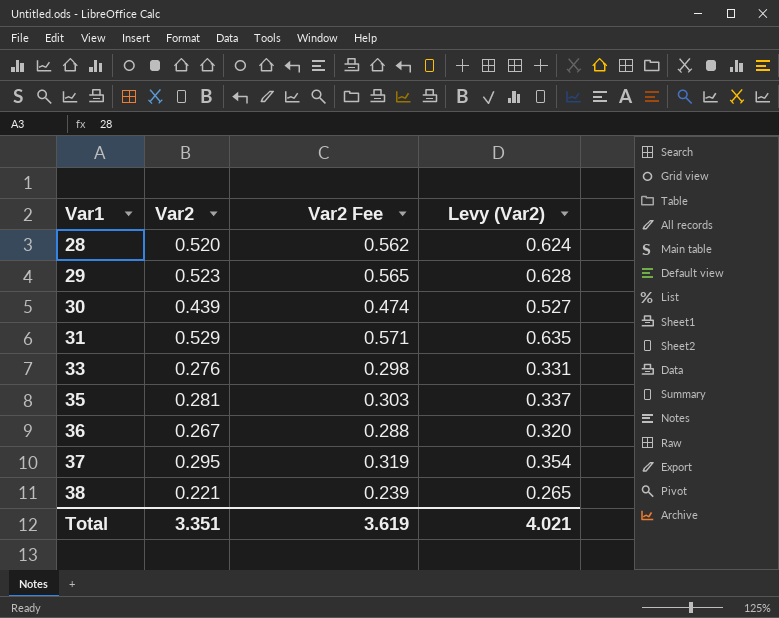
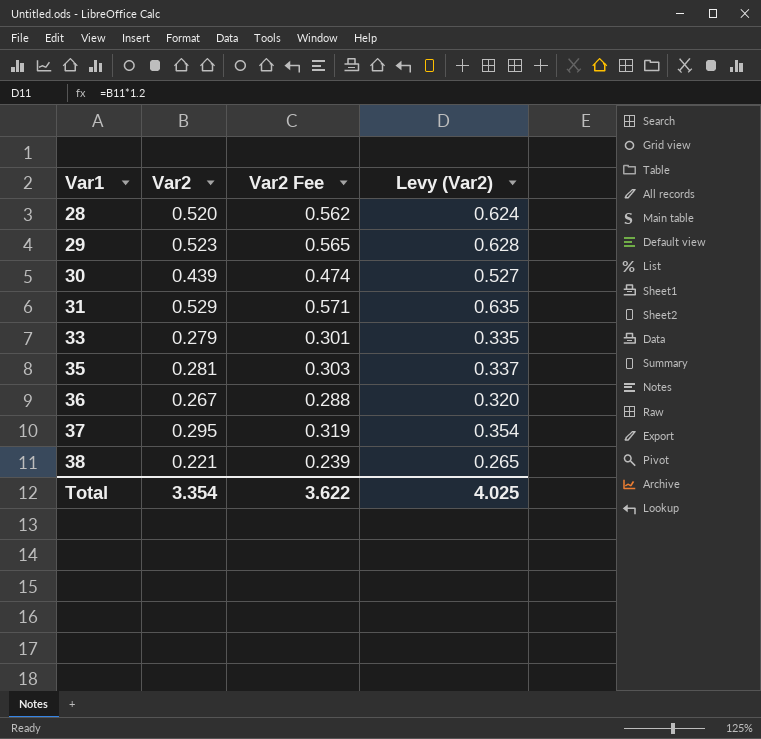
33 | Var2: 0.276 -> 0.279
33 | Var2 Fee: 0.298 -> 0.301
33 | Levy (Var2): 0.331 -> 0.335
Total | Var2: 3.351 -> 3.354
Total | Var2 Fee: 3.619 -> 3.622
Total | Levy (Var2): 4.021 -> 4.025

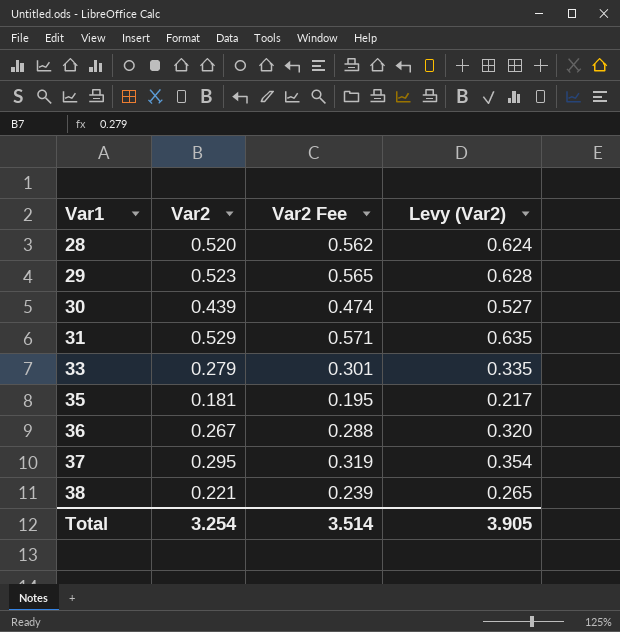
35 | Var2: 0.281 -> 0.181
35 | Var2 Fee: 0.303 -> 0.195
35 | Levy (Var2): 0.337 -> 0.217
Total | Var2: 3.354 -> 3.254
Total | Var2 Fee: 3.622 -> 3.514
Total | Levy (Var2): 4.025 -> 3.905

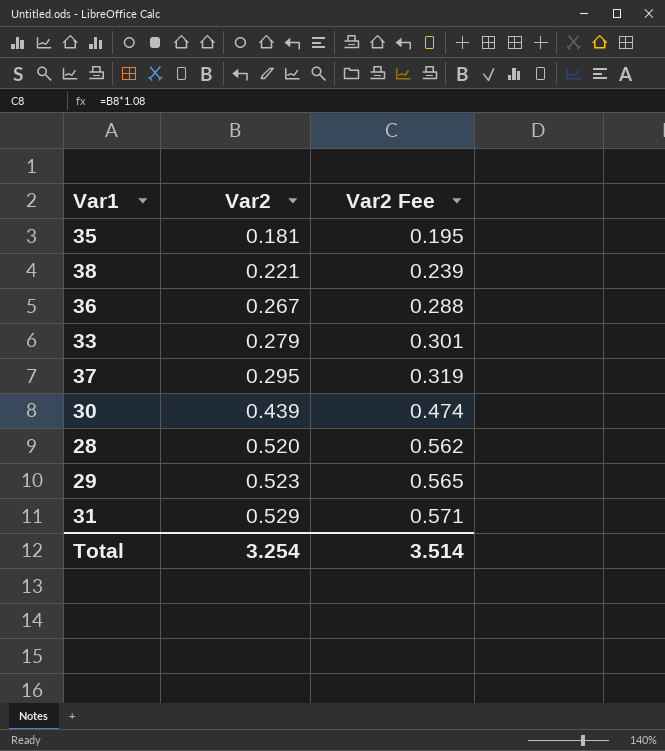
row order: Var1 ascending -> Var2 ascending
column Levy (Var2) | formula: [Var2] * 1.2 -> none

